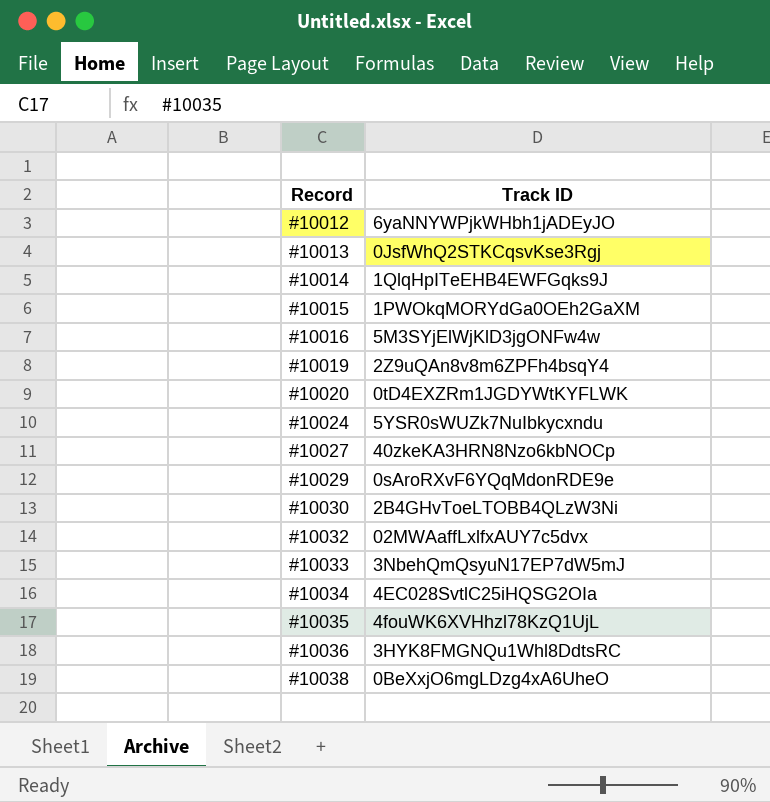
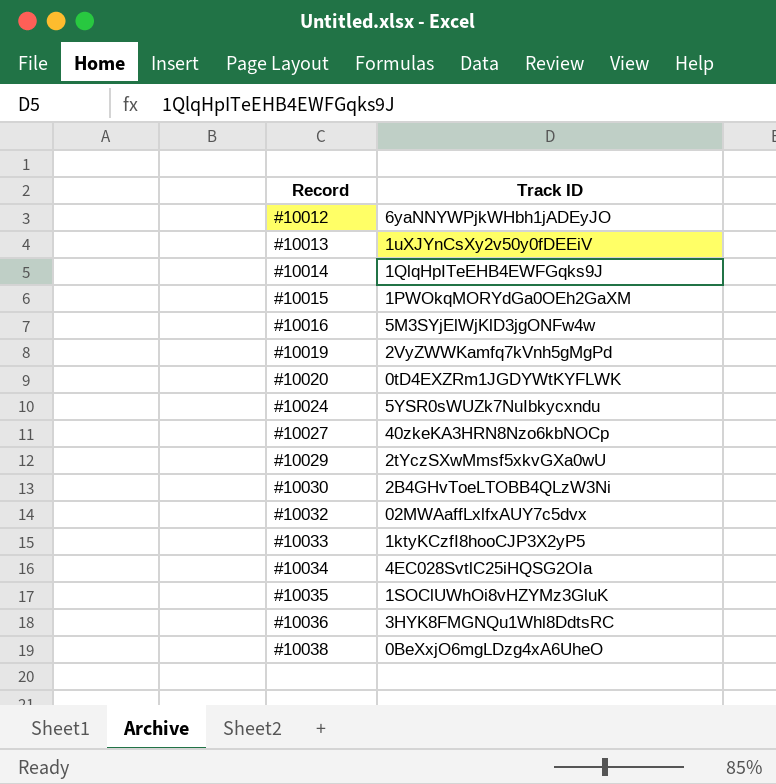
#10013 | Track ID: 0JsfWhQ2STKCqsvKse3Rgj -> 1uXJYnCsXy2v50y0fDEEiV
#10019 | Track ID: 2Z9uQAn8v8m6ZPFh4bsqY4 -> 2VyZWWKamfq7kVnh5gMgPd
#10029 | Track ID: 0sAroRXvF6YQqMdonRDE9e -> 2tYczSXwMmsf5xkvGXa0wU
#10033 | Track ID: 3NbehQmQsyuN17EP7dW5mJ -> 1ktyKCzfI8hooCJP3X2yP5
#10035 | Track ID: 4fouWK6XVHhzl78KzQ1UjL -> 1SOClUWhOi8vHZYMz3GluK

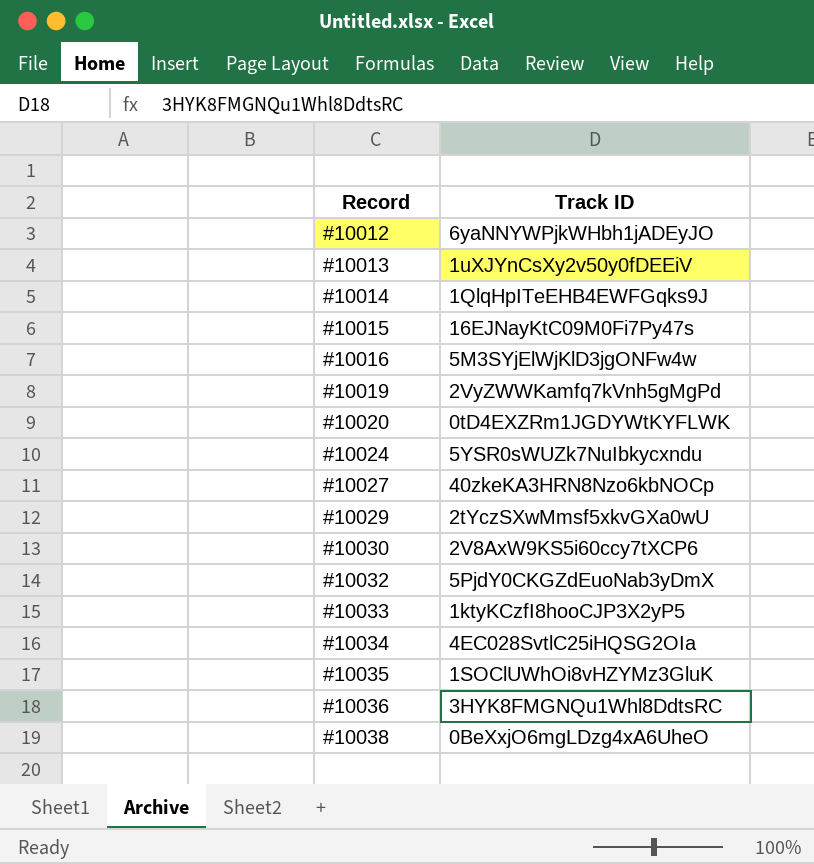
#10015 | Track ID: 1PWOkqMORYdGa0OEh2GaXM -> 16EJNayKtC09M0Fi7Py47s
#10030 | Track ID: 2B4GHvToeLTOBB4QLzW3Ni -> 2V8AxW9KS5i60ccy7tXCP6
#10032 | Track ID: 02MWAaffLxlfxAUY7c5dvx -> 5PjdY0CKGZdEuoNab3yDmX

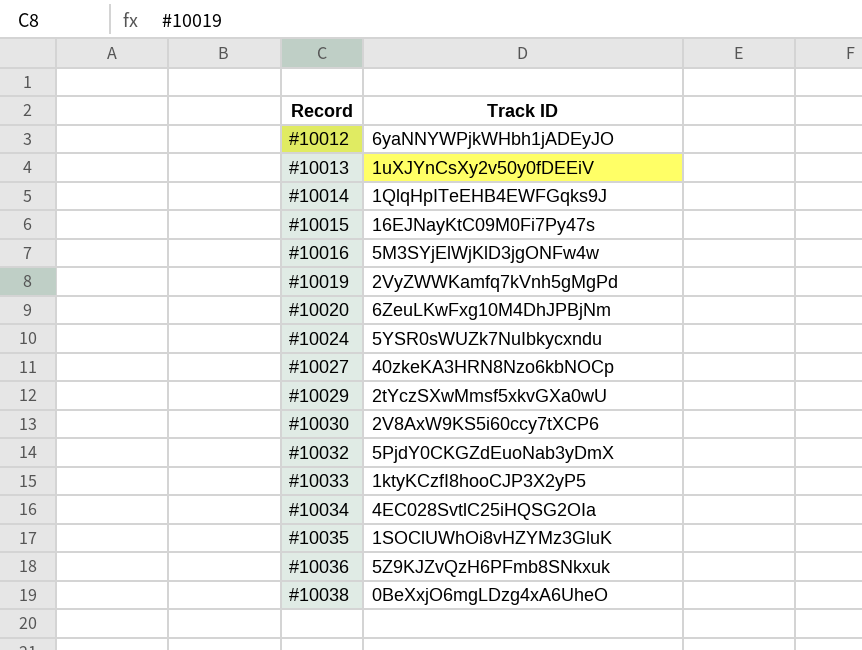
#10020 | Track ID: 0tD4EXZRm1JGDYWtKYFLWK -> 6ZeuLKwFxg10M4DhJPBjNm
#10036 | Track ID: 3HYK8FMGNQu1Whl8DdtsRC -> 5Z9KJZvQzH6PFmb8SNkxuk

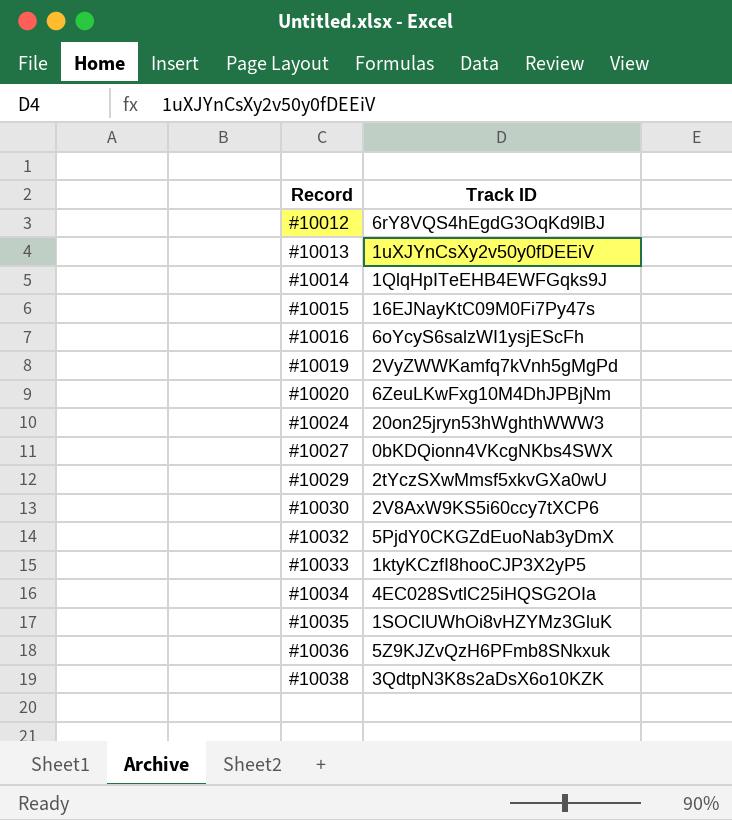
#10012 | Track ID: 6yaNNYWPjkWHbh1jADEyJO -> 6rY8VQS4hEgdG3OqKd9lBJ
#10016 | Track ID: 5M3SYjElWjKlD3jgONFw4w -> 6oYcyS6salzWI1ysjEScFh
#10024 | Track ID: 5YSR0sWUZk7NuIbkycxndu -> 20on25jryn53hWghthWWW3
#10027 | Track ID: 40zkeKA3HRN8Nzo6kbNOCp -> 0bKDQionn4VKcgNKbs4SWX
#10038 | Track ID: 0BeXxjO6mgLDzg4xA6UheO -> 3QdtpN3K8s2aDsX6o10KZK

